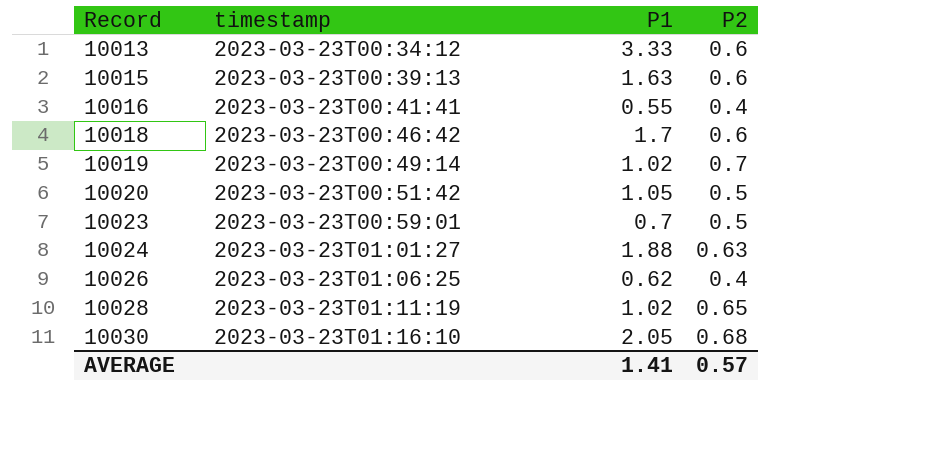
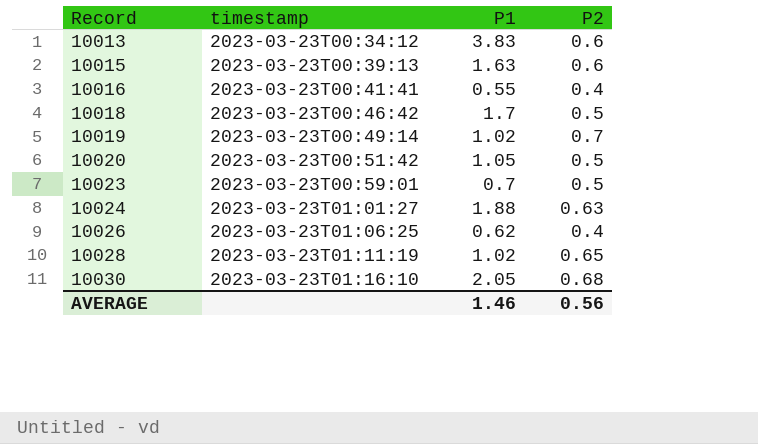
10013 | P1: 3.33 -> 3.83
10018 | P2: 0.6 -> 0.5
AVERAGE | P1: 1.41 -> 1.46
AVERAGE | P2: 0.57 -> 0.56

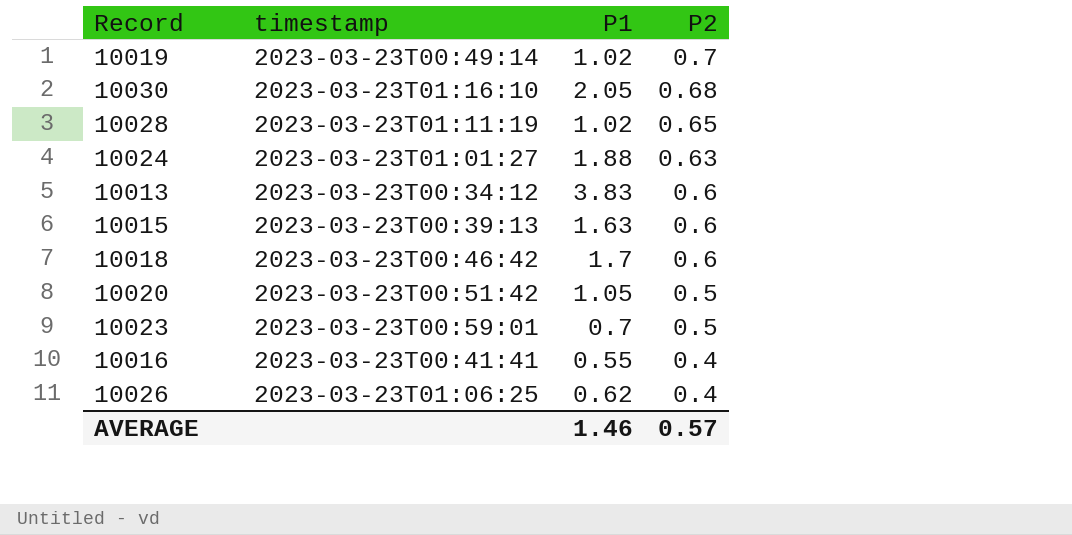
row order: Record ascending -> P2 descending
10018 | P2: 0.5 -> 0.6
AVERAGE | P2: 0.56 -> 0.57

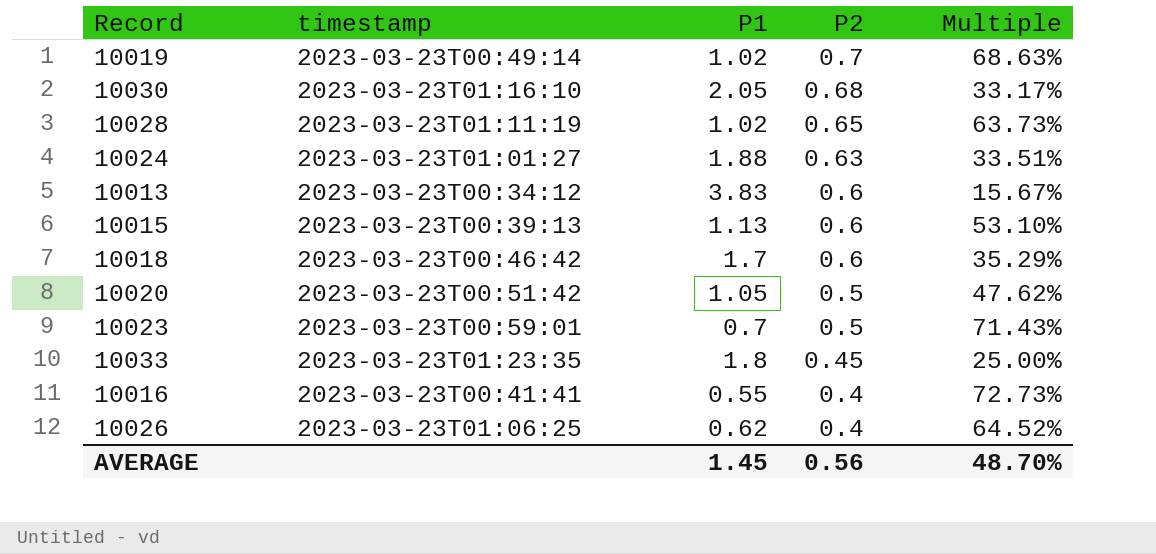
column Multiple | formula: none -> [P2] / [P1]
10015 | P1: 1.63 -> 1.13
row 10033: none -> 2023-03-23T01:23:35 | 1.8 | 0.45 | 25.00%
AVERAGE | P1: 1.46 -> 1.45
AVERAGE | P2: 0.57 -> 0.56

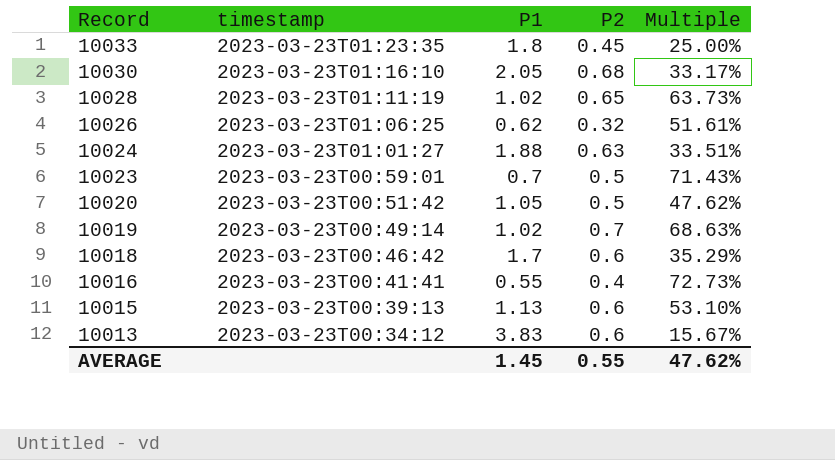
row order: P2 descending -> Record descending
10026 | P2: 0.4 -> 0.32
10026 | Multiple: 64.52% -> 51.61%
AVERAGE | P2: 0.56 -> 0.55
AVERAGE | Multiple: 48.70% -> 47.62%

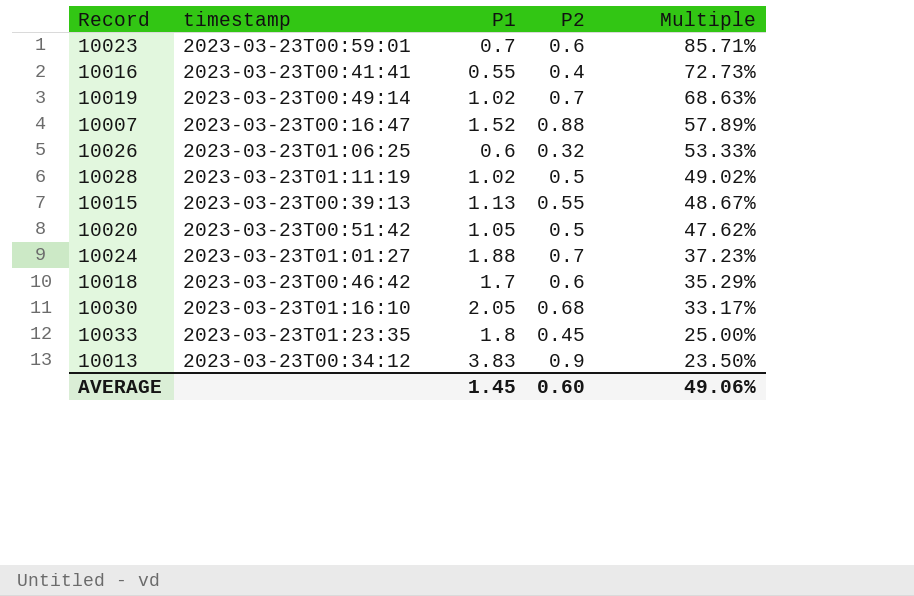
row order: Record descending -> Multiple descending
10023 | P2: 0.5 -> 0.6
10023 | Multiple: 71.43% -> 85.71%
row 10007: none -> 2023-03-23T00:16:47 | 1.52 | 0.88 | 57.89%
10026 | P1: 0.62 -> 0.6
10026 | Multiple: 51.61% -> 53.33%
10028 | P2: 0.65 -> 0.5
10028 | Multiple: 63.73% -> 49.02%
10015 | P2: 0.6 -> 0.55
10015 | Multiple: 53.10% -> 48.67%
10024 | P2: 0.63 -> 0.7
10024 | Multiple: 33.51% -> 37.23%
10013 | P2: 0.6 -> 0.9
10013 | Multiple: 15.67% -> 23.50%
AVERAGE | P2: 0.55 -> 0.60
AVERAGE | Multiple: 47.62% -> 49.06%

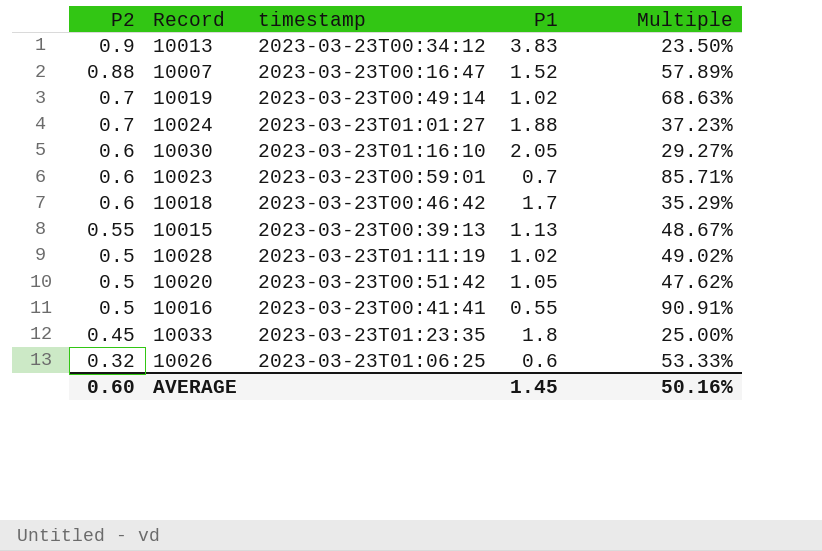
row order: Multiple descending -> P2 descending
column P2 | position: 4 -> 1
10030 | P2: 0.68 -> 0.6
10030 | Multiple: 33.17% -> 29.27%
10016 | P2: 0.4 -> 0.5
10016 | Multiple: 72.73% -> 90.91%
AVERAGE | Multiple: 49.06% -> 50.16%

